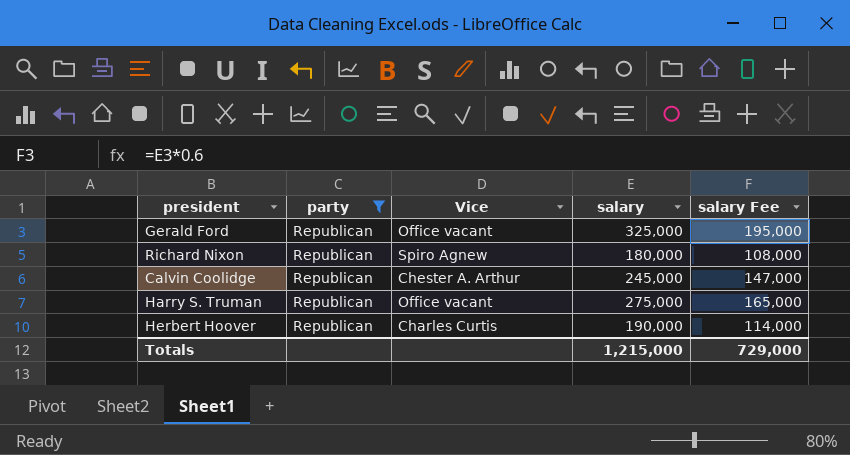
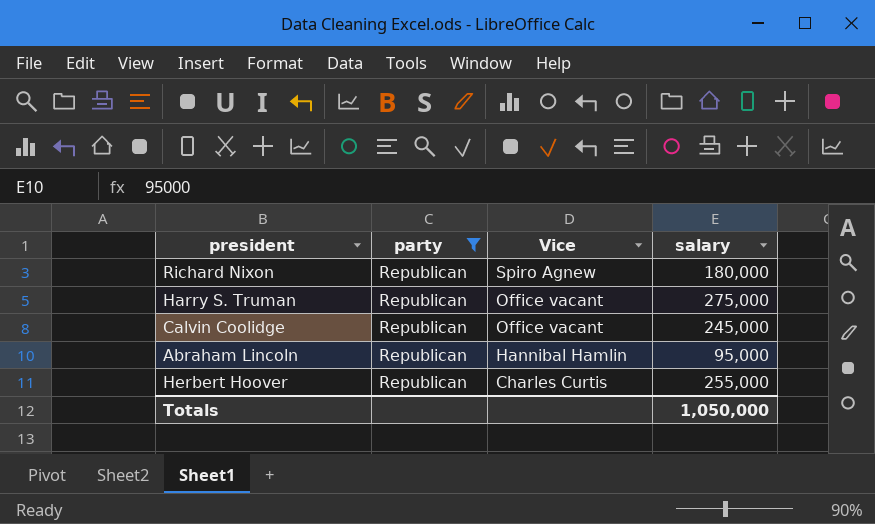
row order: none -> Vice descending
column salary Fee | formula: [salary] * 0.6 -> none
row Gerald Ford: Republican | Office vacant | 325,000 | 195,000 -> none
Calvin Coolidge | Vice: Chester A. Arthur -> Office vacant
row Abraham Lincoln: none -> Republican | Hannibal Hamlin | 95,000
Herbert Hoover | salary: 190,000 -> 255,000
Totals | salary: 1,215,000 -> 1,050,000

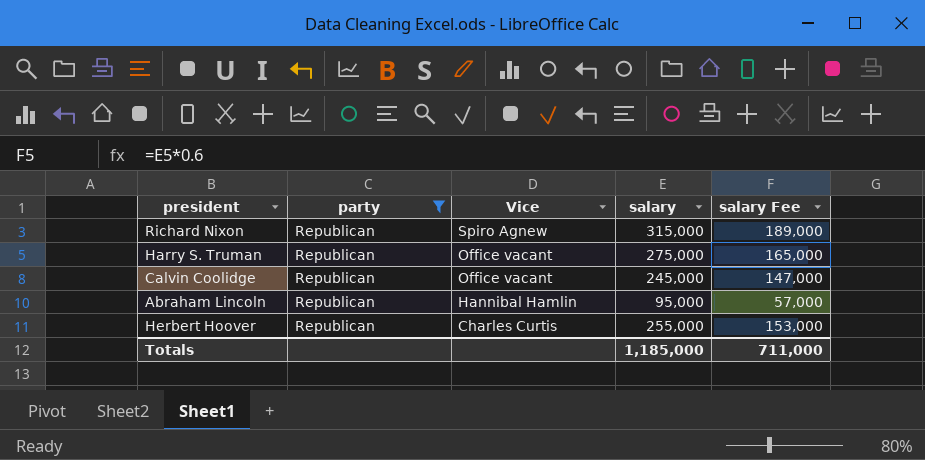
column salary Fee | formula: none -> [salary] * 0.6
Richard Nixon | salary: 180,000 -> 315,000
Totals | salary: 1,050,000 -> 1,185,000

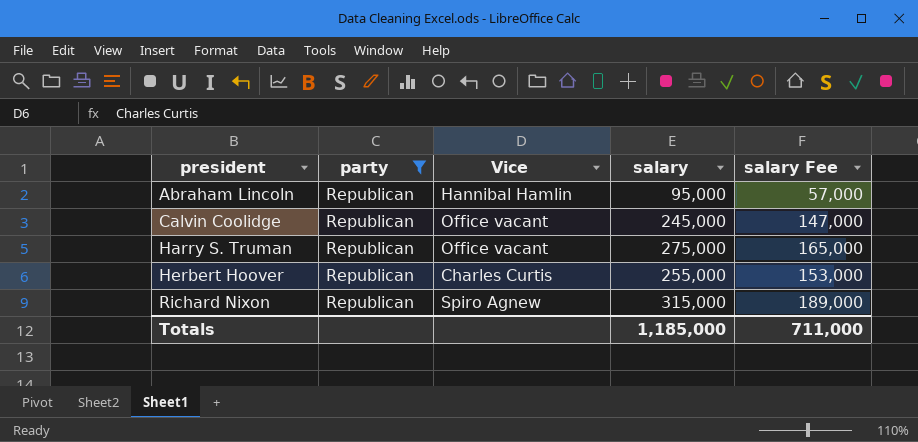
row order: Vice descending -> president ascending

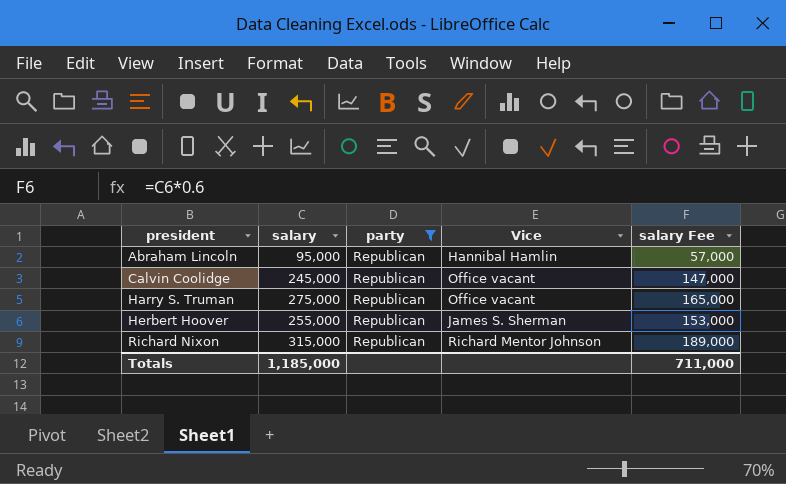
column salary | position: 4 -> 2
Herbert Hoover | Vice: Charles Curtis -> James S. Sherman
Richard Nixon | Vice: Spiro Agnew -> Richard Mentor Johnson

